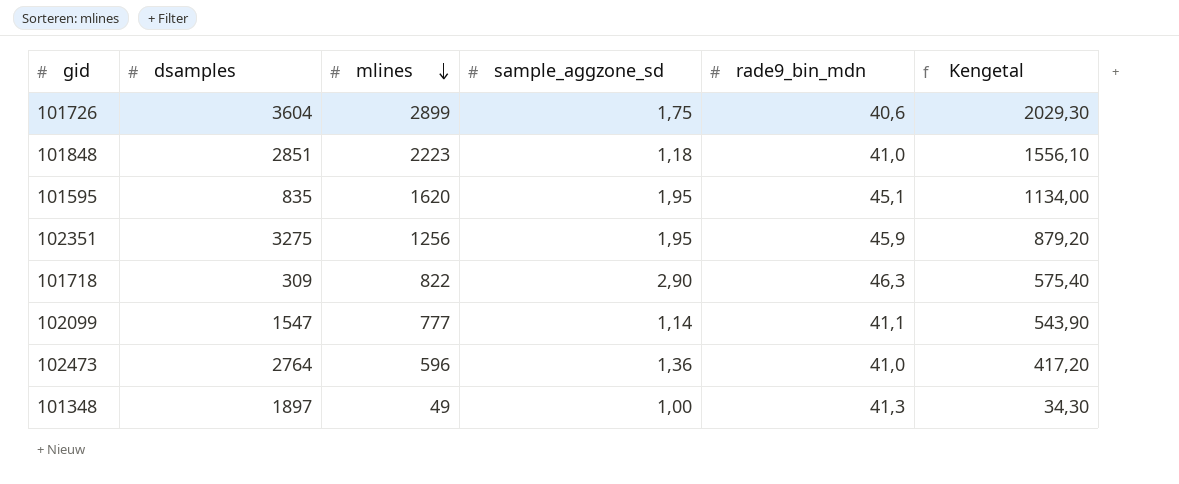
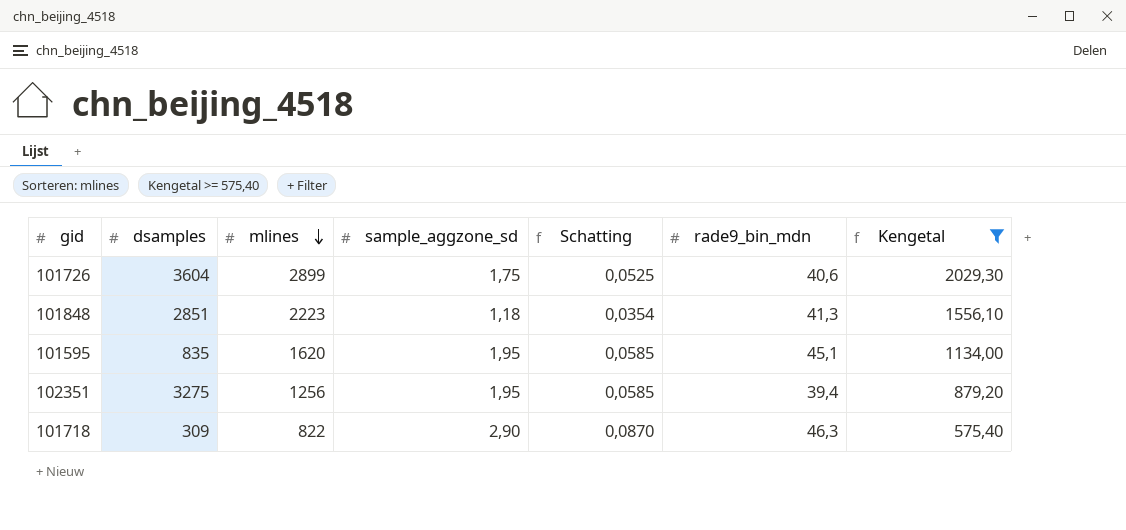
filter: none -> Kengetal >= 575,40
column Schatting | formula: none -> [sample_aggzone_sd] * 0,03
101848 | rade9_bin_mdn: 41,0 -> 41,3
102351 | rade9_bin_mdn: 45,9 -> 39,4

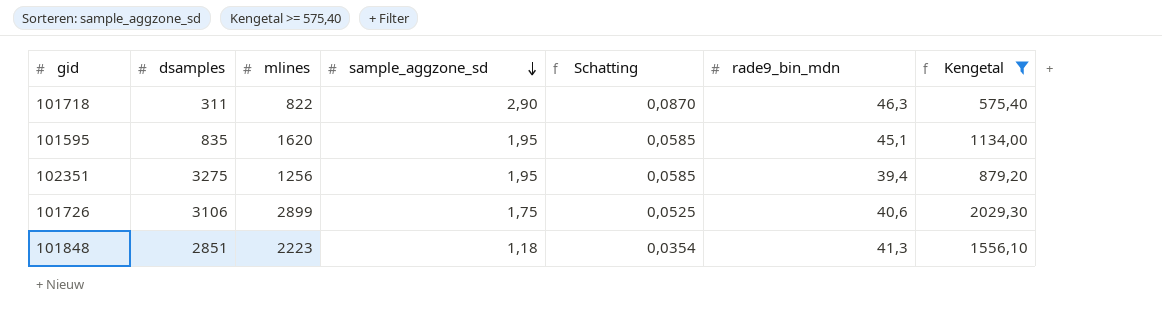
row order: mlines descending -> sample_aggzone_sd descending
101718 | dsamples: 309 -> 311
101726 | dsamples: 3604 -> 3106

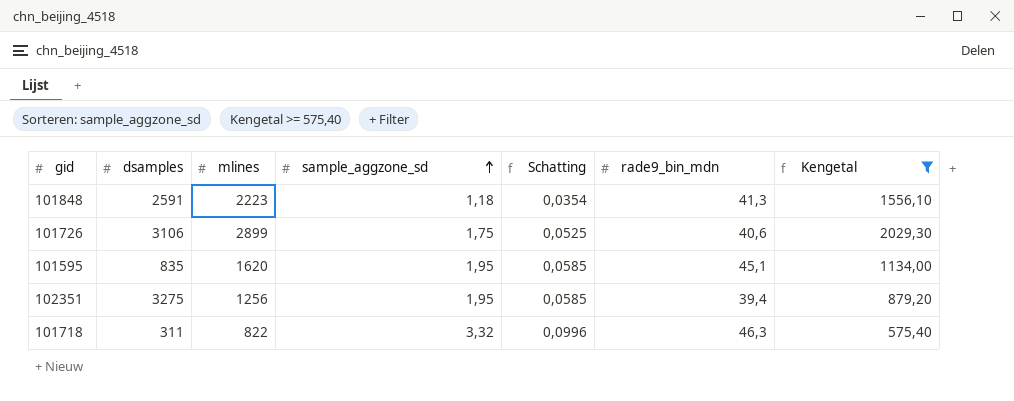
row order: sample_aggzone_sd descending -> sample_aggzone_sd ascending
101848 | dsamples: 2851 -> 2591
101718 | sample_aggzone_sd: 2,90 -> 3,32
101718 | Schatting: 0,0870 -> 0,0996

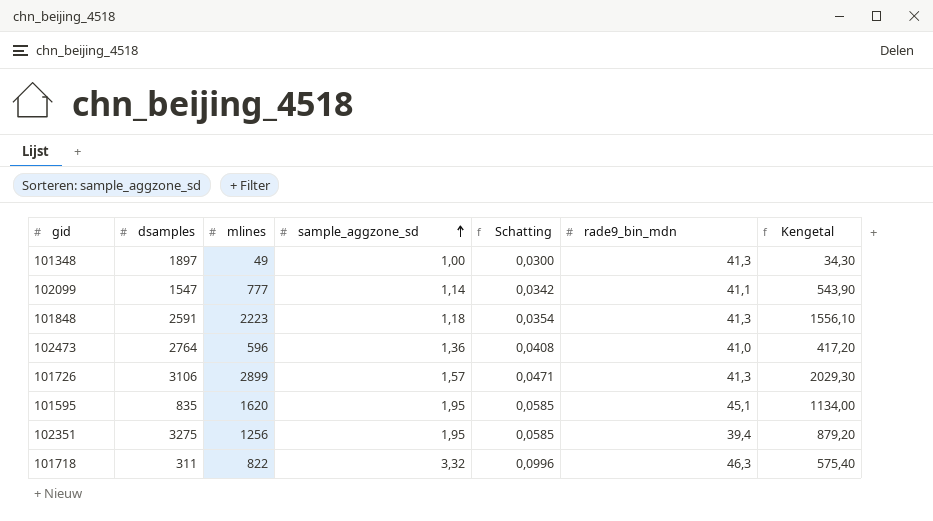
filter: Kengetal >= 575,40 -> none
101726 | sample_aggzone_sd: 1,75 -> 1,57
101726 | Schatting: 0,0525 -> 0,0471
101726 | rade9_bin_mdn: 40,6 -> 41,3

